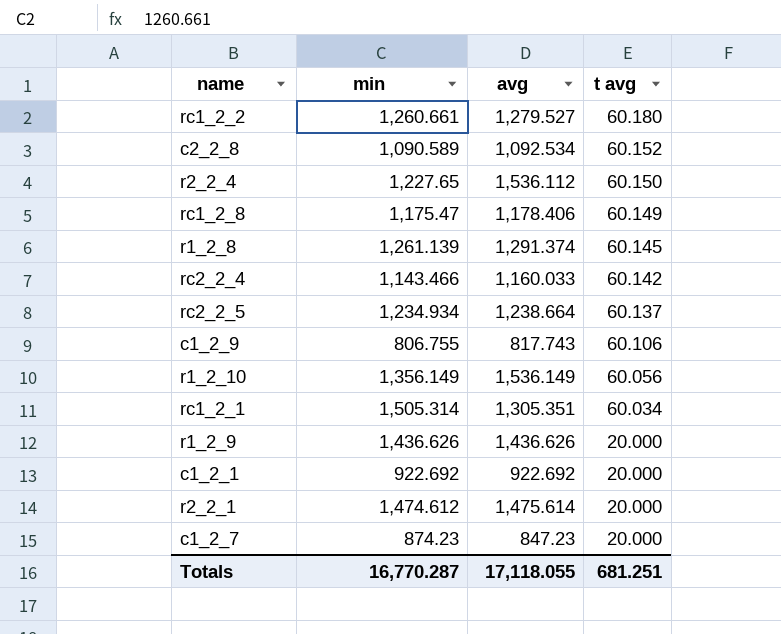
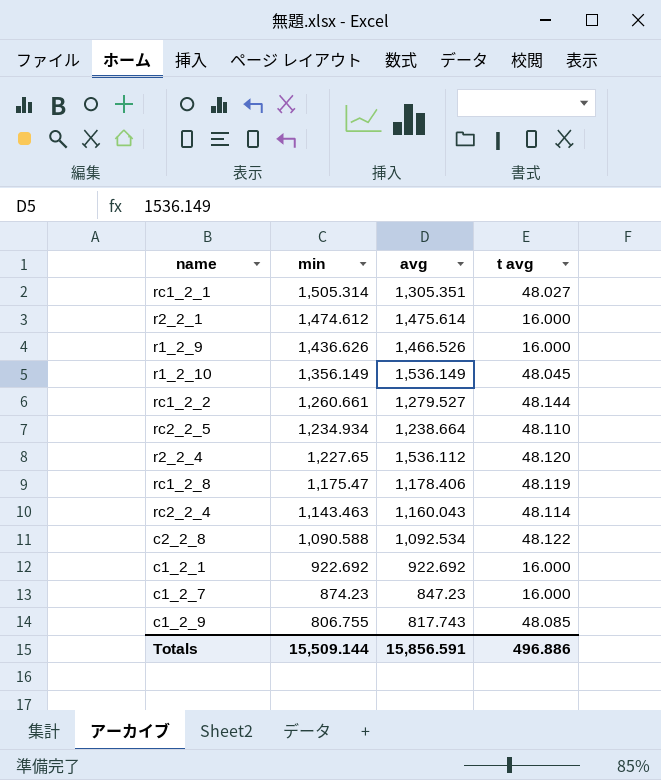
row order: t avg descending -> min descending
row r1_2_8: 1,261.139 | 1,291.374 | 60.145 -> none
rc1_2_1 | t avg: 60.034 -> 48.027
r2_2_1 | t avg: 20.000 -> 16.000
r1_2_9 | avg: 1,436.626 -> 1,466.526
r1_2_9 | t avg: 20.000 -> 16.000
r1_2_10 | t avg: 60.056 -> 48.045
rc1_2_2 | t avg: 60.180 -> 48.144
rc2_2_5 | t avg: 60.137 -> 48.110
r2_2_4 | t avg: 60.150 -> 48.120
rc1_2_8 | t avg: 60.149 -> 48.119
rc2_2_4 | min: 1,143.466 -> 1,143.463
rc2_2_4 | avg: 1,160.033 -> 1,160.043
rc2_2_4 | t avg: 60.142 -> 48.114
c2_2_8 | min: 1,090.589 -> 1,090.588
c2_2_8 | t avg: 60.152 -> 48.122
c1_2_1 | t avg: 20.000 -> 16.000
c1_2_7 | t avg: 20.000 -> 16.000
c1_2_9 | t avg: 60.106 -> 48.085
Totals | min: 16,770.287 -> 15,509.144
Totals | avg: 17,118.055 -> 15,856.591
Totals | t avg: 681.251 -> 496.886

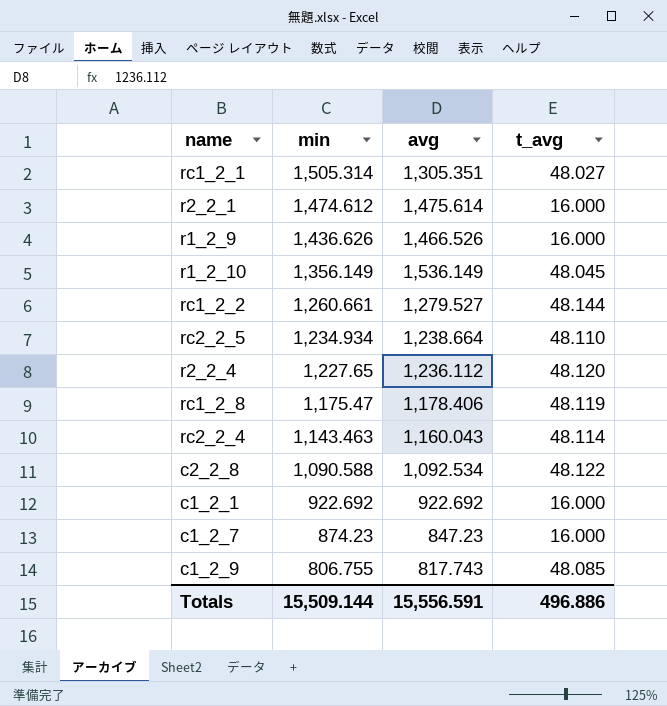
column name: t avg -> t_avg
r2_2_4 | avg: 1,536.112 -> 1,236.112
Totals | avg: 15,856.591 -> 15,556.591

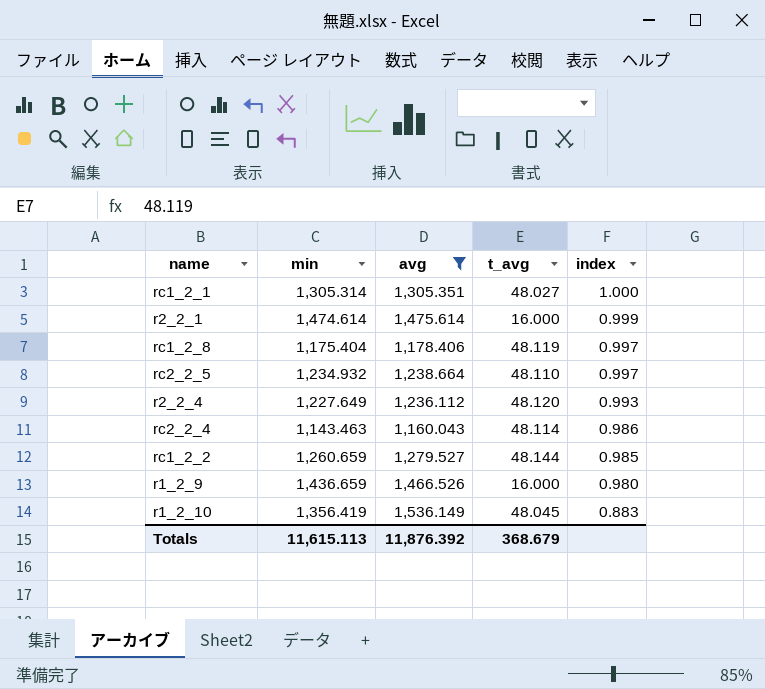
filter: none -> avg >= 1,160.043
row order: min descending -> index descending
column index | formula: none -> [min] / [avg]
rc1_2_1 | min: 1,505.314 -> 1,305.314
r2_2_1 | min: 1,474.612 -> 1,474.614
rc1_2_8 | min: 1,175.47 -> 1,175.404
rc2_2_5 | min: 1,234.934 -> 1,234.932
r2_2_4 | min: 1,227.65 -> 1,227.649
rc1_2_2 | min: 1,260.661 -> 1,260.659
r1_2_9 | min: 1,436.626 -> 1,436.659
r1_2_10 | min: 1,356.149 -> 1,356.419
Totals | min: 15,509.144 -> 11,615.113
Totals | avg: 15,556.591 -> 11,876.392
Totals | t_avg: 496.886 -> 368.679

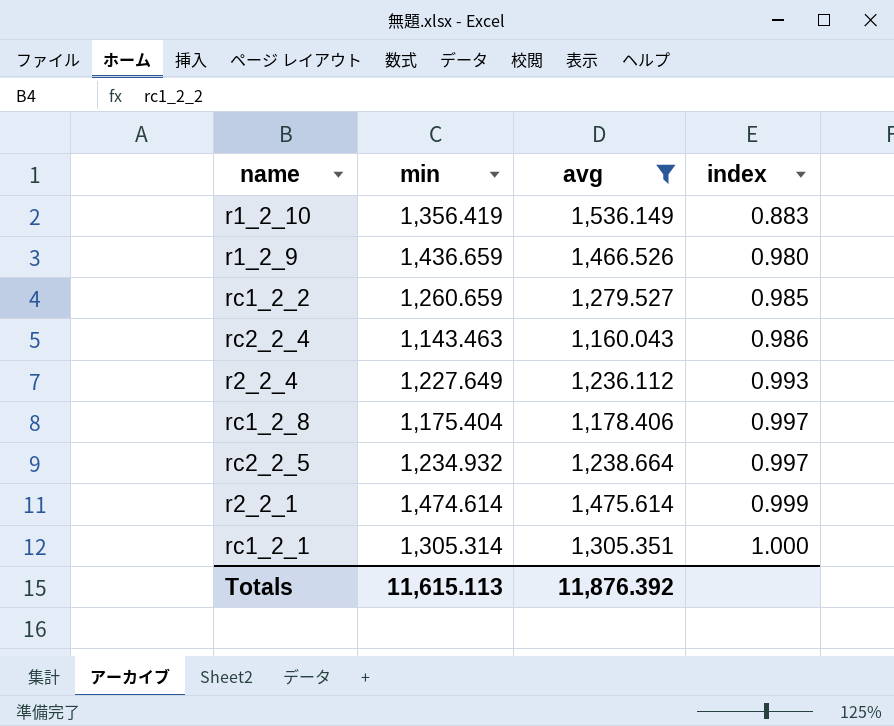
row order: index descending -> index ascending
column t_avg | position: 4 -> none

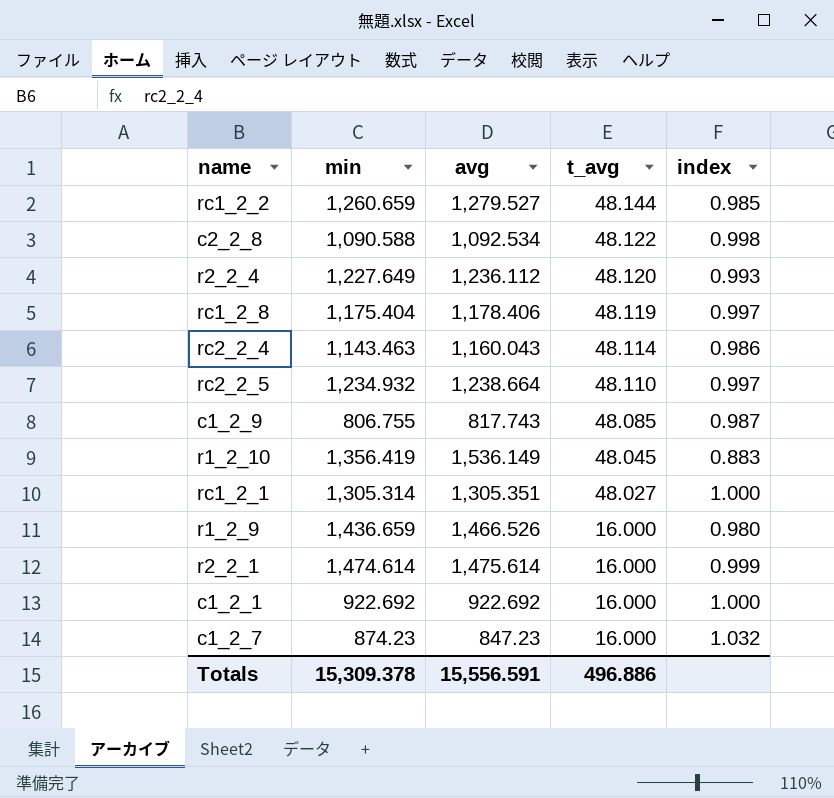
filter: avg >= 1,160.043 -> none
row order: index ascending -> t_avg descending
column t_avg | position: none -> 4
Totals | min: 11,615.113 -> 15,309.378
Totals | avg: 11,876.392 -> 15,556.591

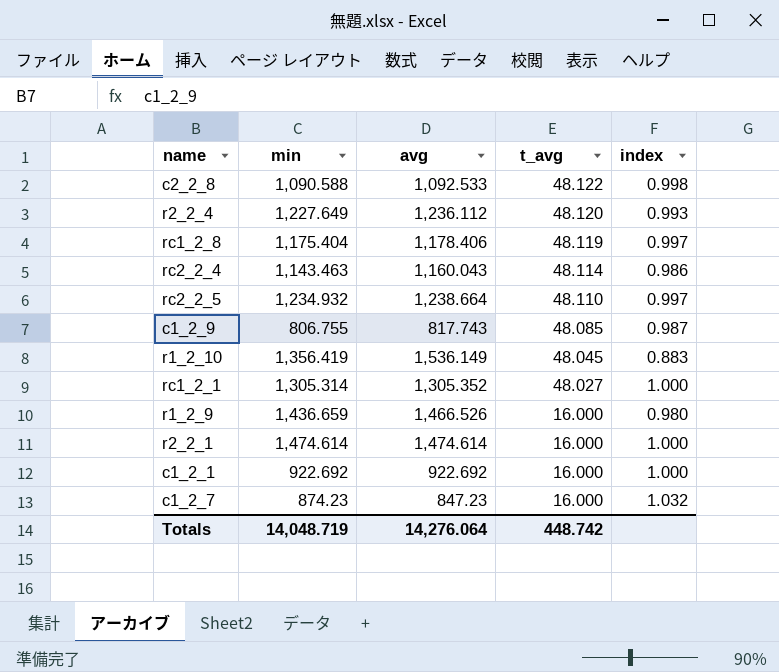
row rc1_2_2: 1,260.659 | 1,279.527 | 48.144 | 0.985 -> none
c2_2_8 | avg: 1,092.534 -> 1,092.533
rc1_2_1 | avg: 1,305.351 -> 1,305.352
r2_2_1 | avg: 1,475.614 -> 1,474.614
r2_2_1 | index: 0.999 -> 1.000
Totals | min: 15,309.378 -> 14,048.719
Totals | avg: 15,556.591 -> 14,276.064
Totals | t_avg: 496.886 -> 448.742

